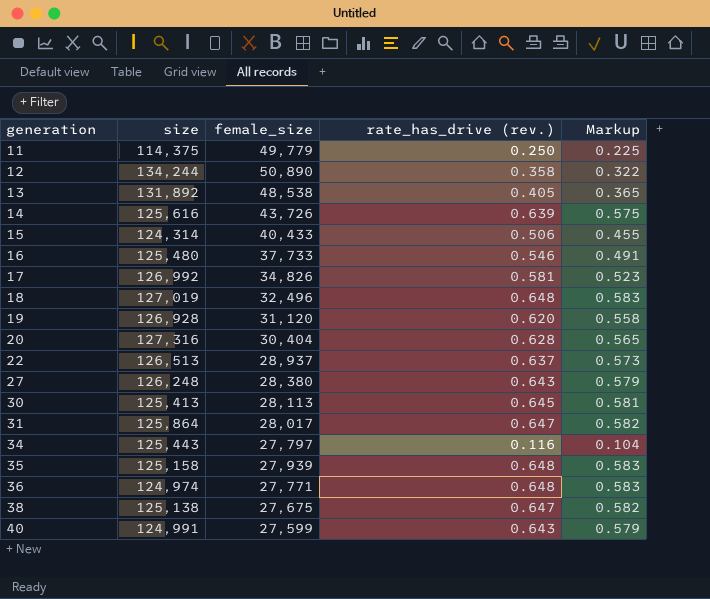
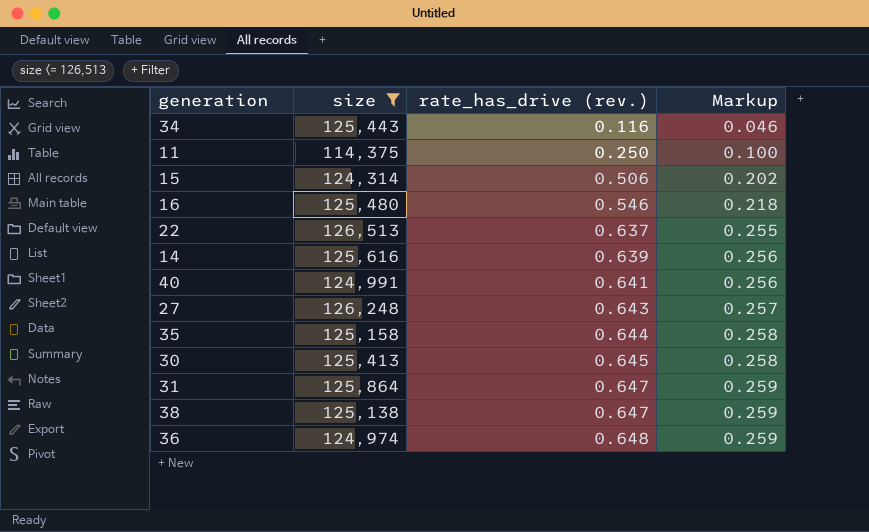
filter: none -> size <= 126,513
row order: generation ascending -> rate_has_drive (rev.) ascending
column female_size | position: 3 -> none
column Markup | formula: [rate_has_drive (rev.)] * 0.9 -> [rate_has_drive (rev.)] * 0.4
40 | rate_has_drive (rev.): 0.643 -> 0.641
35 | rate_has_drive (rev.): 0.648 -> 0.644

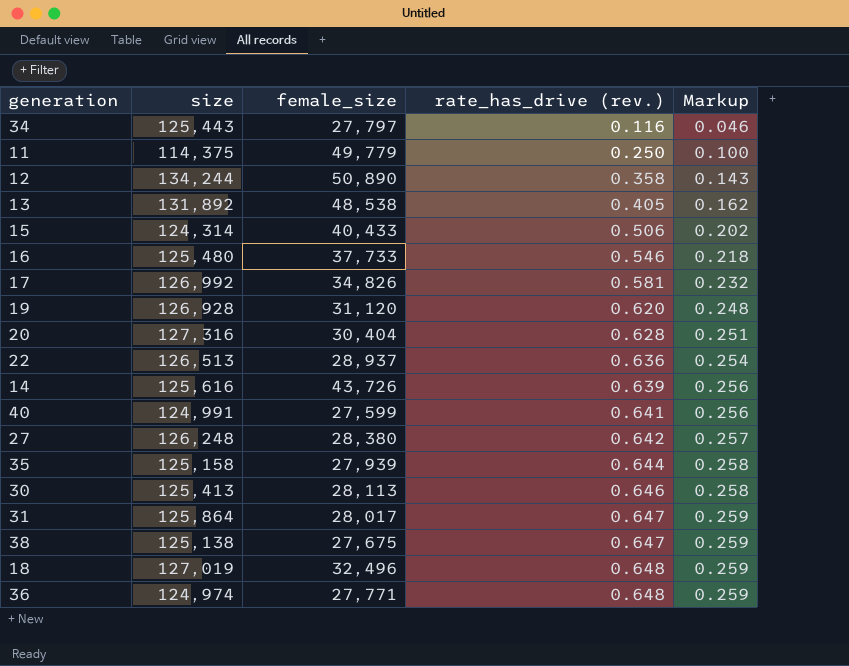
filter: size <= 126,513 -> none
column female_size | position: none -> 3
22 | rate_has_drive (rev.): 0.637 -> 0.636
22 | Markup: 0.255 -> 0.254
27 | rate_has_drive (rev.): 0.643 -> 0.642
30 | rate_has_drive (rev.): 0.645 -> 0.646

